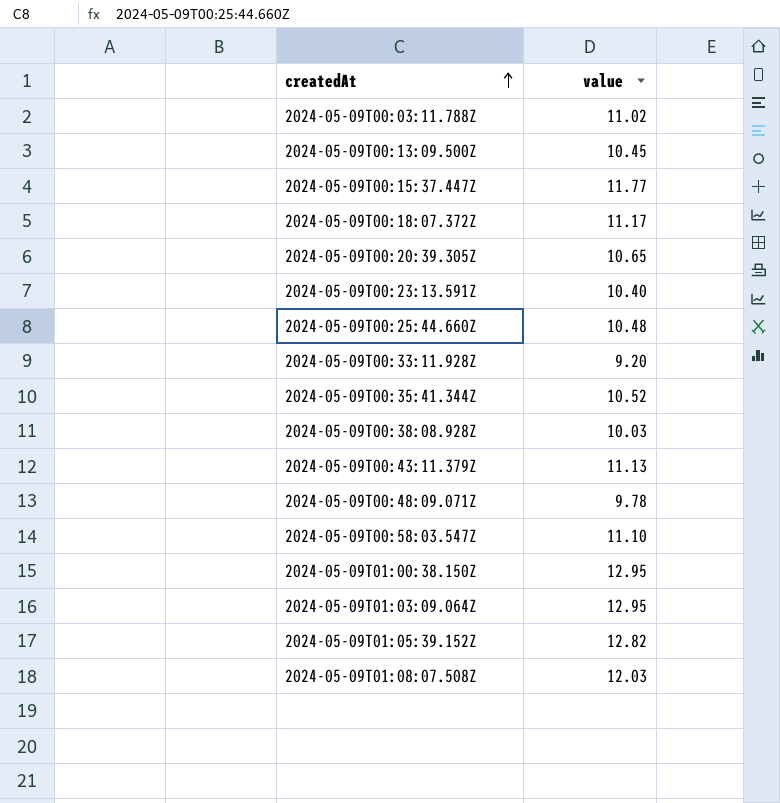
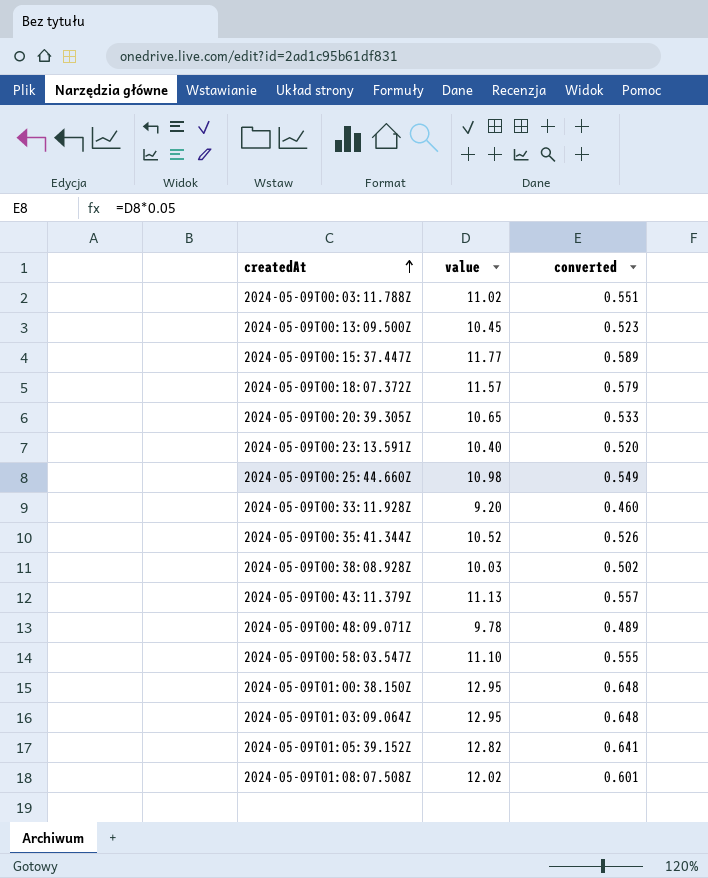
column converted | formula: none -> [value] * 0.05
2024-05-09T00:18:07.372Z | value: 11.17 -> 11.57
2024-05-09T00:25:44.660Z | value: 10.48 -> 10.98
2024-05-09T01:08:07.508Z | value: 12.03 -> 12.02

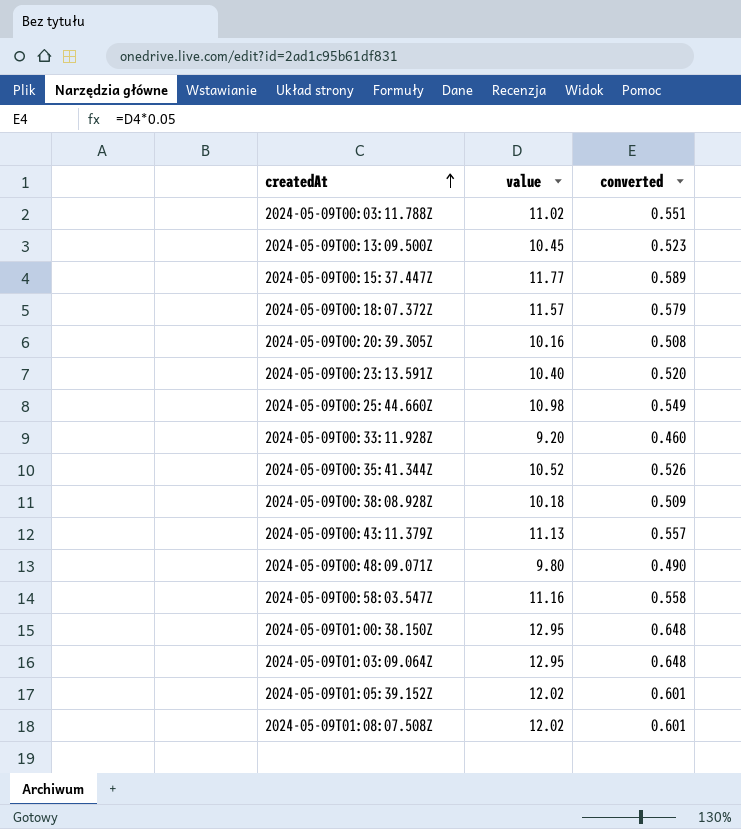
2024-05-09T00:20:39.305Z | value: 10.65 -> 10.16
2024-05-09T00:20:39.305Z | converted: 0.533 -> 0.508
2024-05-09T00:38:08.928Z | value: 10.03 -> 10.18
2024-05-09T00:38:08.928Z | converted: 0.502 -> 0.509
2024-05-09T00:48:09.071Z | value: 9.78 -> 9.80
2024-05-09T00:48:09.071Z | converted: 0.489 -> 0.490
2024-05-09T00:58:03.547Z | value: 11.10 -> 11.16
2024-05-09T00:58:03.547Z | converted: 0.555 -> 0.558
2024-05-09T01:05:39.152Z | value: 12.82 -> 12.02
2024-05-09T01:05:39.152Z | converted: 0.641 -> 0.601

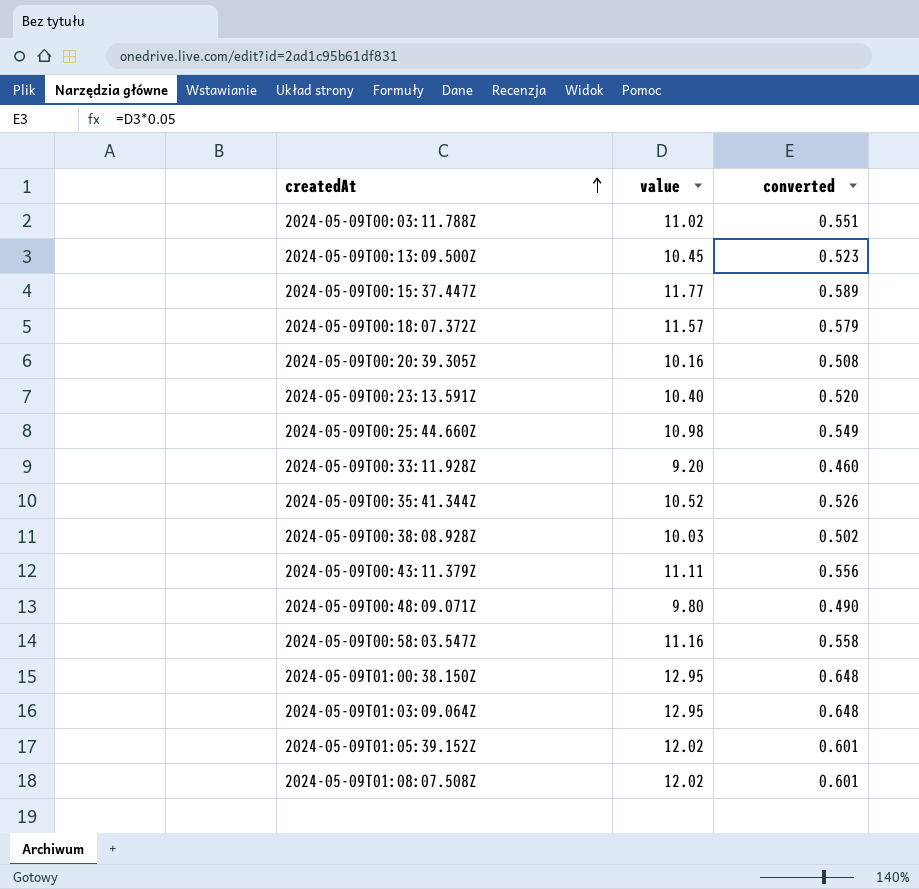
2024-05-09T00:38:08.928Z | value: 10.18 -> 10.03
2024-05-09T00:38:08.928Z | converted: 0.509 -> 0.502
2024-05-09T00:43:11.379Z | value: 11.13 -> 11.11
2024-05-09T00:43:11.379Z | converted: 0.557 -> 0.556

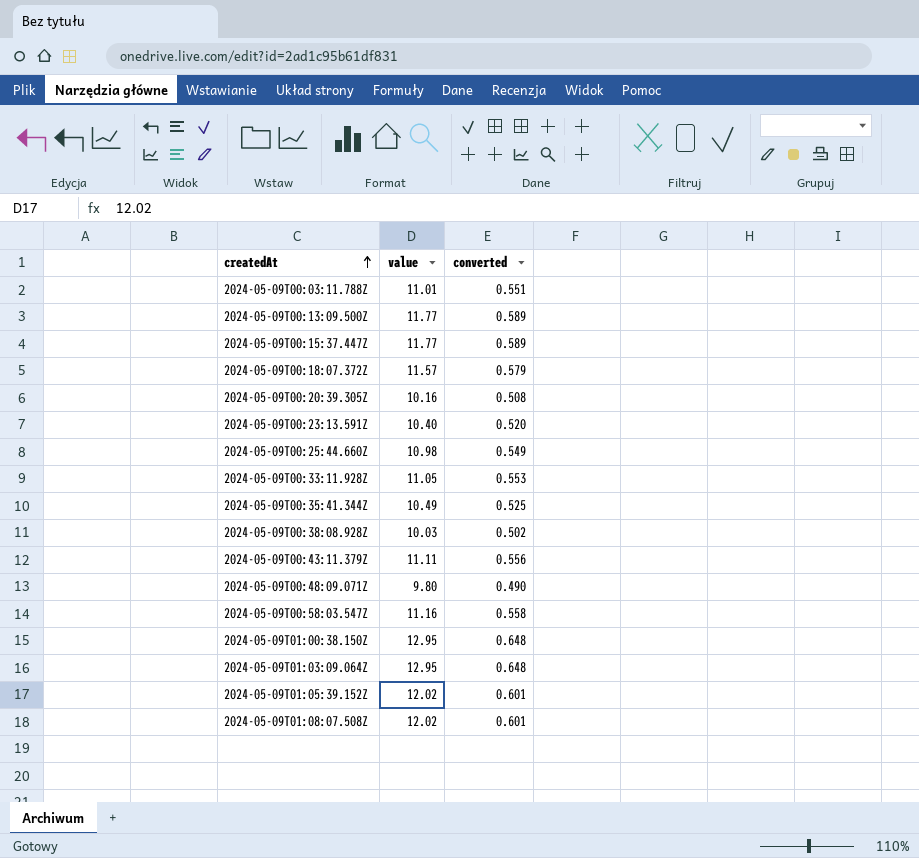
2024-05-09T00:03:11.788Z | value: 11.02 -> 11.01
2024-05-09T00:13:09.500Z | value: 10.45 -> 11.77
2024-05-09T00:13:09.500Z | converted: 0.523 -> 0.589
2024-05-09T00:33:11.928Z | value: 9.20 -> 11.05
2024-05-09T00:33:11.928Z | converted: 0.460 -> 0.553
2024-05-09T00:35:41.344Z | value: 10.52 -> 10.49
2024-05-09T00:35:41.344Z | converted: 0.526 -> 0.525

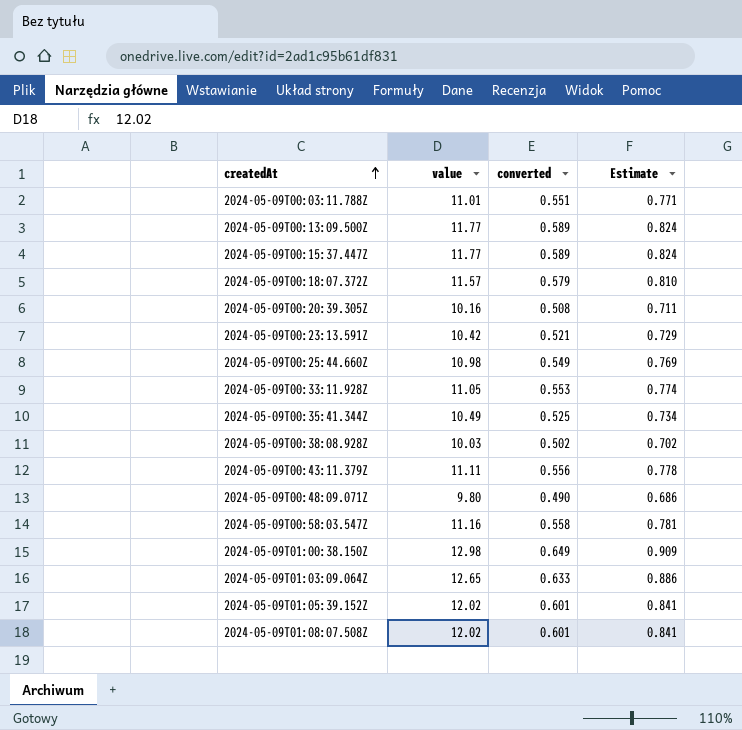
column Estimate | formula: none -> [value] * 0.07
2024-05-09T00:23:13.591Z | value: 10.40 -> 10.42
2024-05-09T00:23:13.591Z | converted: 0.520 -> 0.521
2024-05-09T01:00:38.150Z | value: 12.95 -> 12.98
2024-05-09T01:00:38.150Z | converted: 0.648 -> 0.649
2024-05-09T01:03:09.064Z | value: 12.95 -> 12.65
2024-05-09T01:03:09.064Z | converted: 0.648 -> 0.633

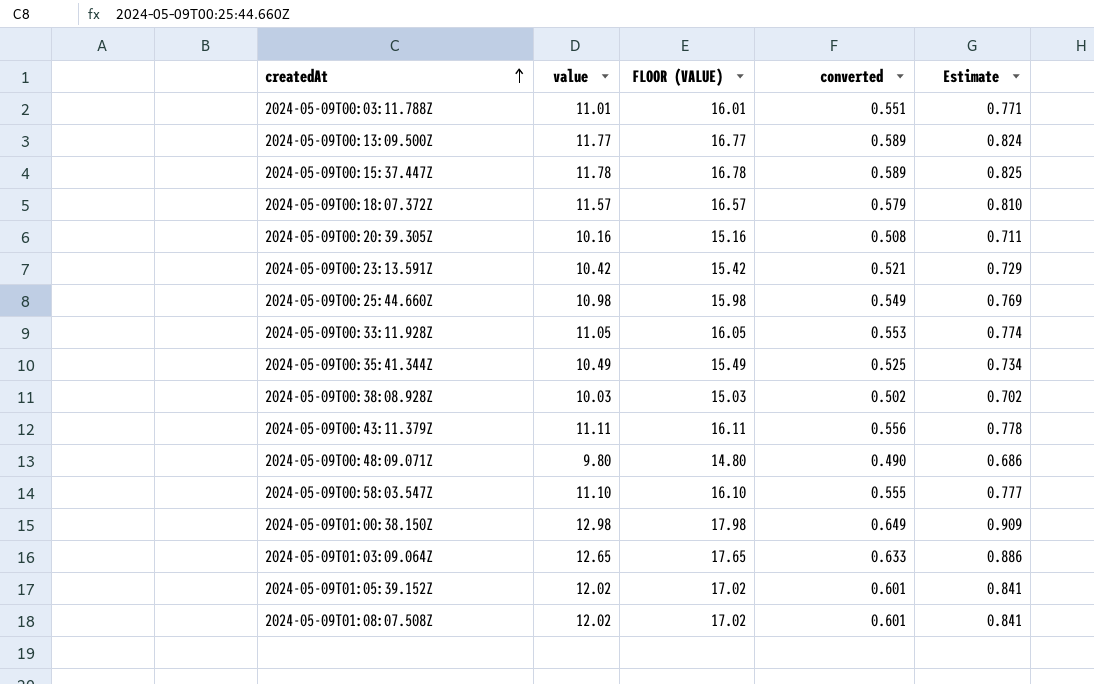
column FLOOR (VALUE) | formula: none -> [value] + 5
2024-05-09T00:15:37.447Z | value: 11.77 -> 11.78
2024-05-09T00:15:37.447Z | Estimate: 0.824 -> 0.825
2024-05-09T00:58:03.547Z | value: 11.16 -> 11.10
2024-05-09T00:58:03.547Z | converted: 0.558 -> 0.555
2024-05-09T00:58:03.547Z | Estimate: 0.781 -> 0.777

